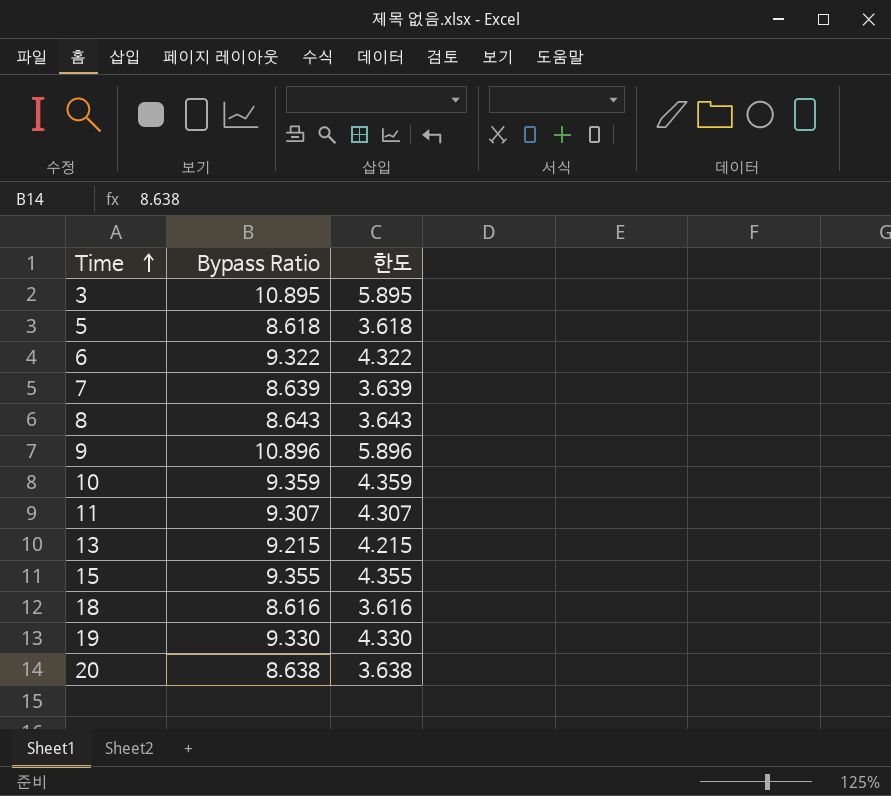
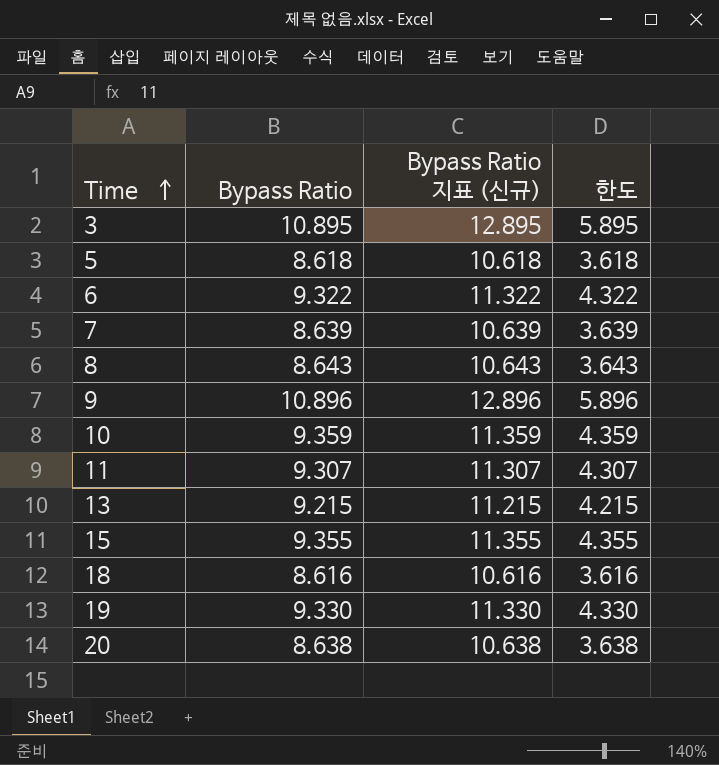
column Bypass Ratio 지표 (신규) | formula: none -> [Bypass Ratio] + 2

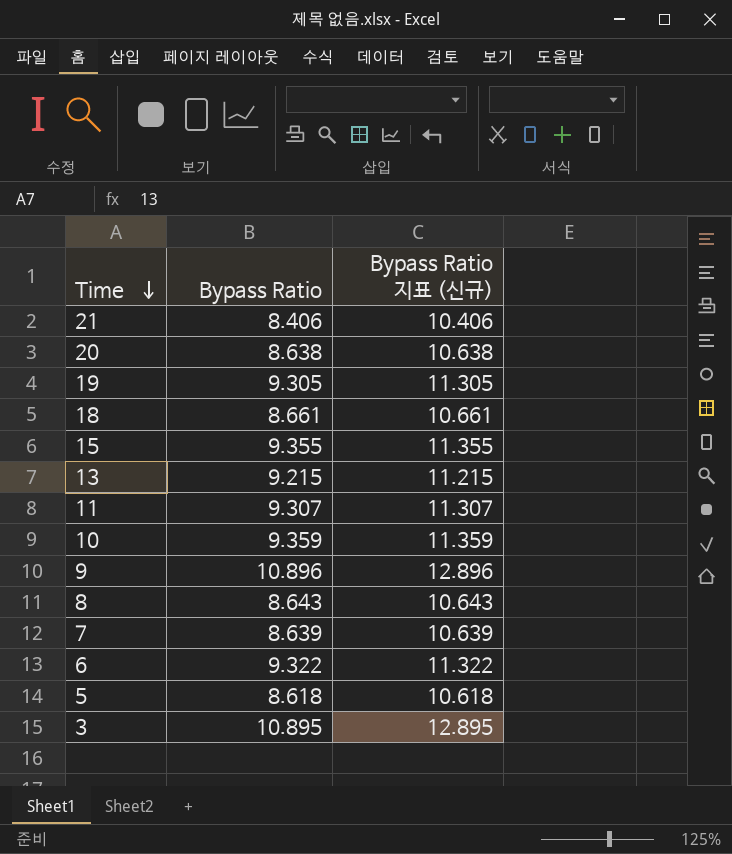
row order: Time ascending -> Time descending
column 한도 | formula: [Bypass Ratio] - 5 -> none
row 21: none -> 8.406 | 10.406
19 | Bypass Ratio: 9.330 -> 9.305
19 | Bypass Ratio 지표 (신규): 11.330 -> 11.305
18 | Bypass Ratio: 8.616 -> 8.661
18 | Bypass Ratio 지표 (신규): 10.616 -> 10.661

